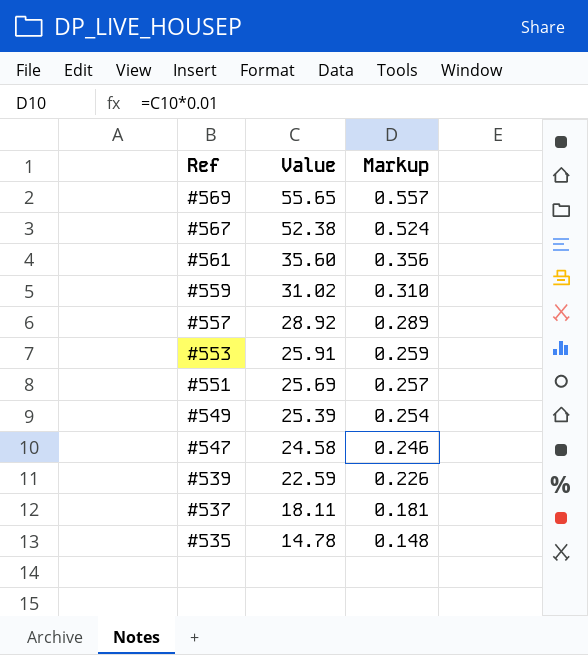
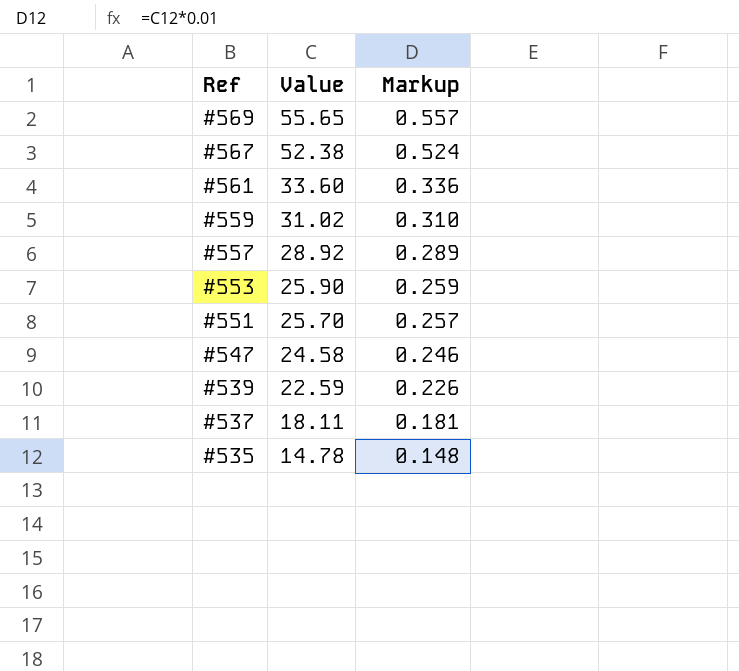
row #549: 25.39 | 0.254 -> none
#561 | Value: 35.60 -> 33.60
#561 | Markup: 0.356 -> 0.336
#553 | Value: 25.91 -> 25.90
#551 | Value: 25.69 -> 25.70

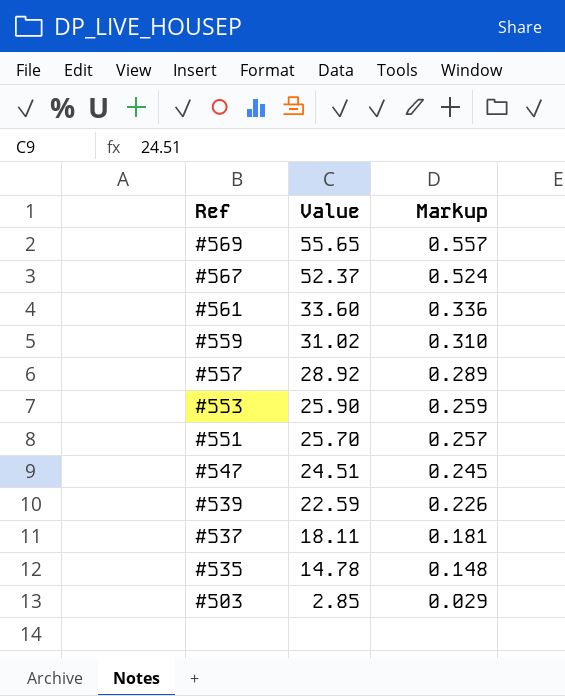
#567 | Value: 52.38 -> 52.37
#547 | Value: 24.58 -> 24.51
#547 | Markup: 0.246 -> 0.245
row #503: none -> 2.85 | 0.029

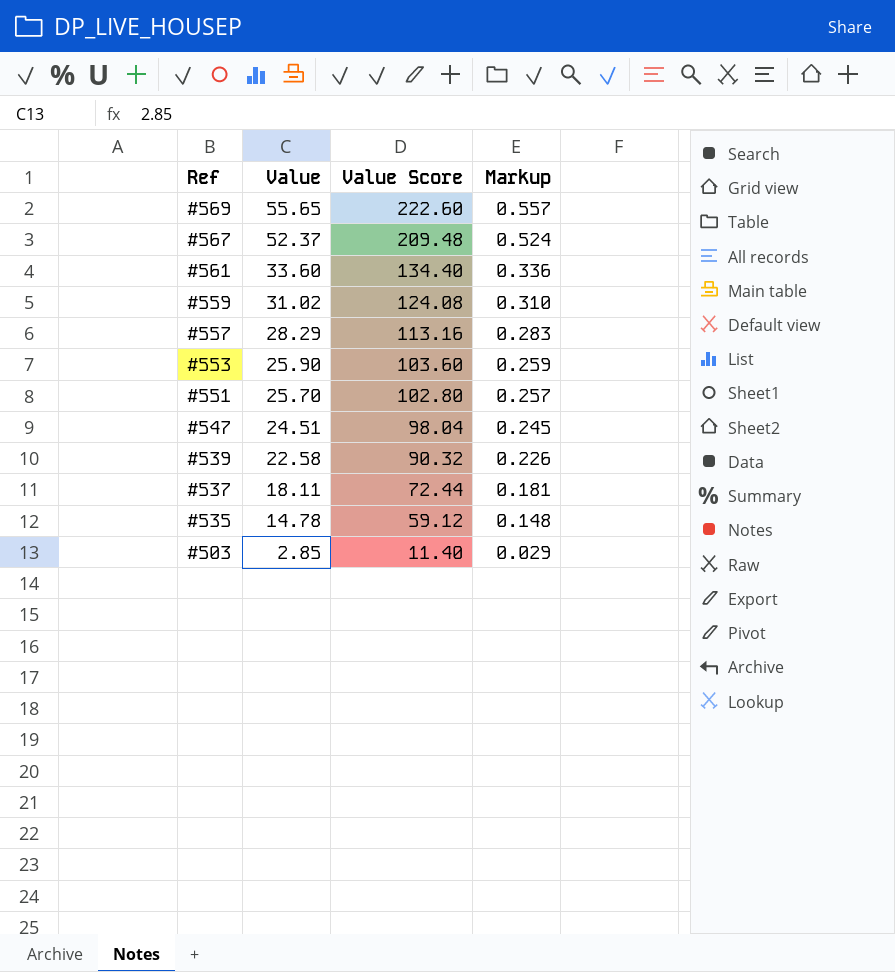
column Value Score | formula: none -> [Value] * 4
#557 | Value: 28.92 -> 28.29
#557 | Markup: 0.289 -> 0.283
#539 | Value: 22.59 -> 22.58

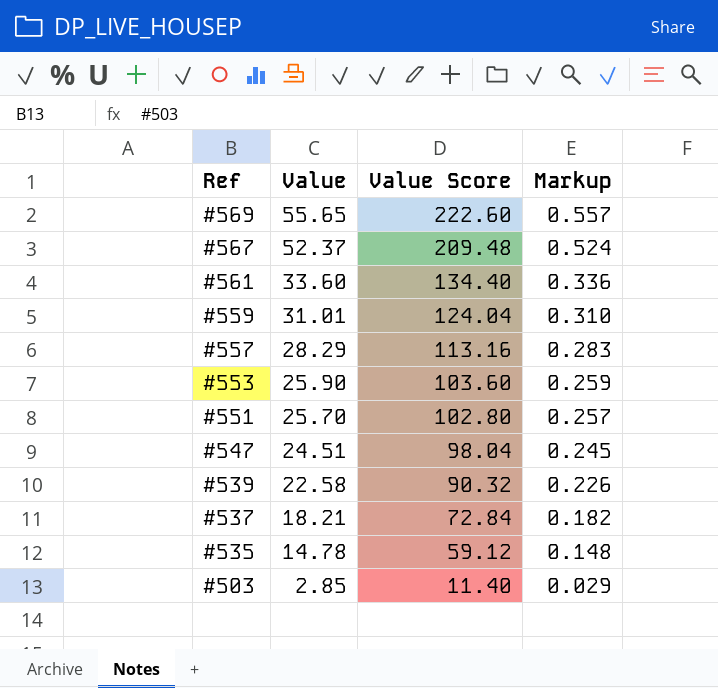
#559 | Value: 31.02 -> 31.01
#559 | Value Score: 124.08 -> 124.04
#537 | Value: 18.11 -> 18.21
#537 | Value Score: 72.44 -> 72.84
#537 | Markup: 0.181 -> 0.182

